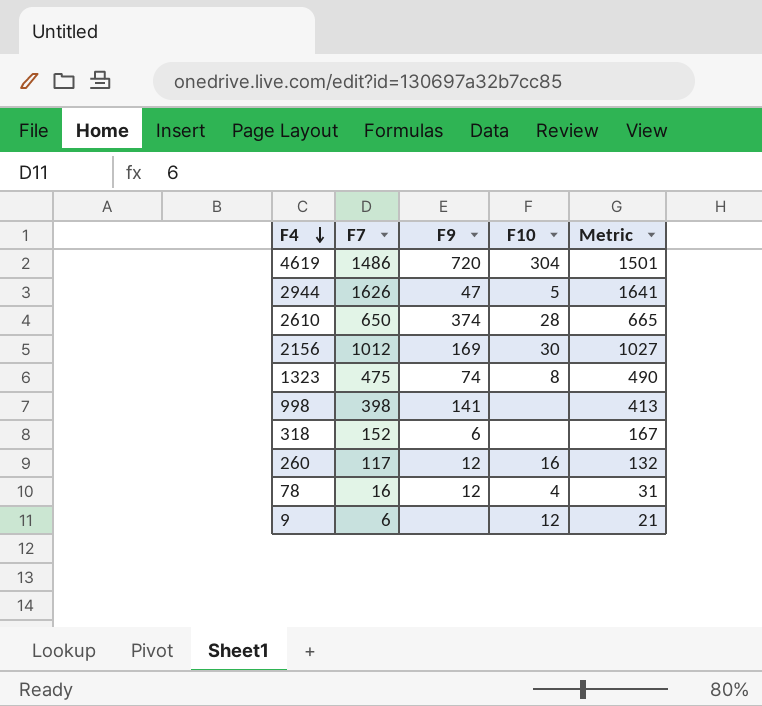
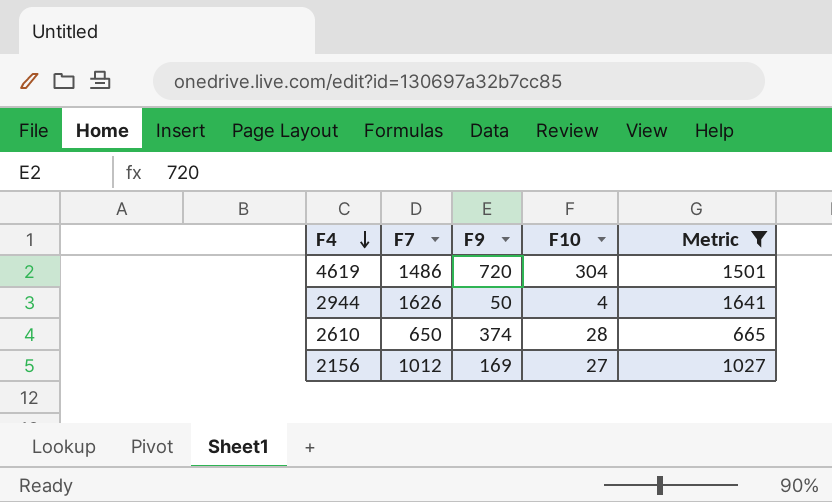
filter: none -> Metric >= 665
2944 | F9: 47 -> 50
2944 | F10: 5 -> 4
2156 | F10: 30 -> 27

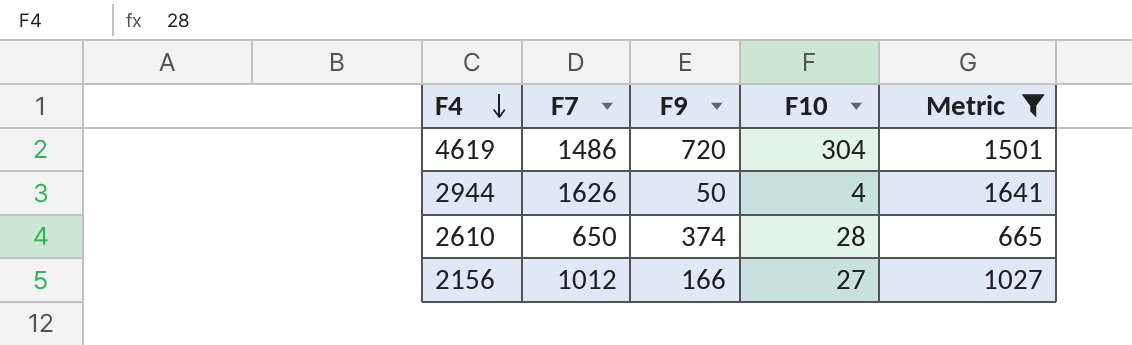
2156 | F9: 169 -> 166

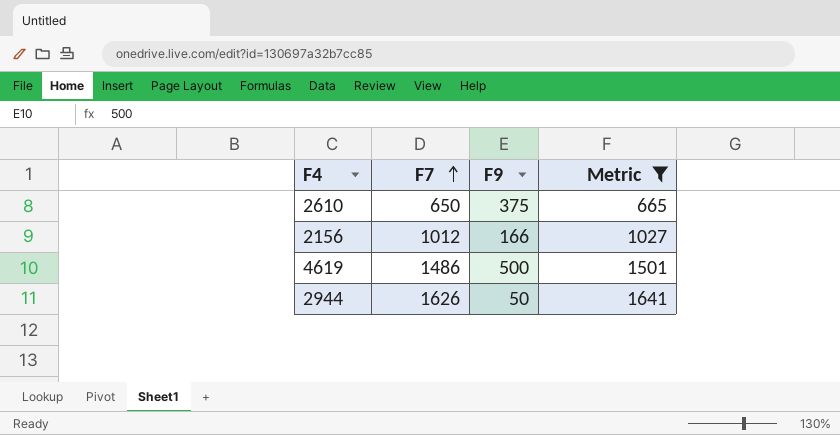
row order: F4 descending -> F7 ascending
column F10 | position: 4 -> none
2610 | F9: 374 -> 375
4619 | F9: 720 -> 500

